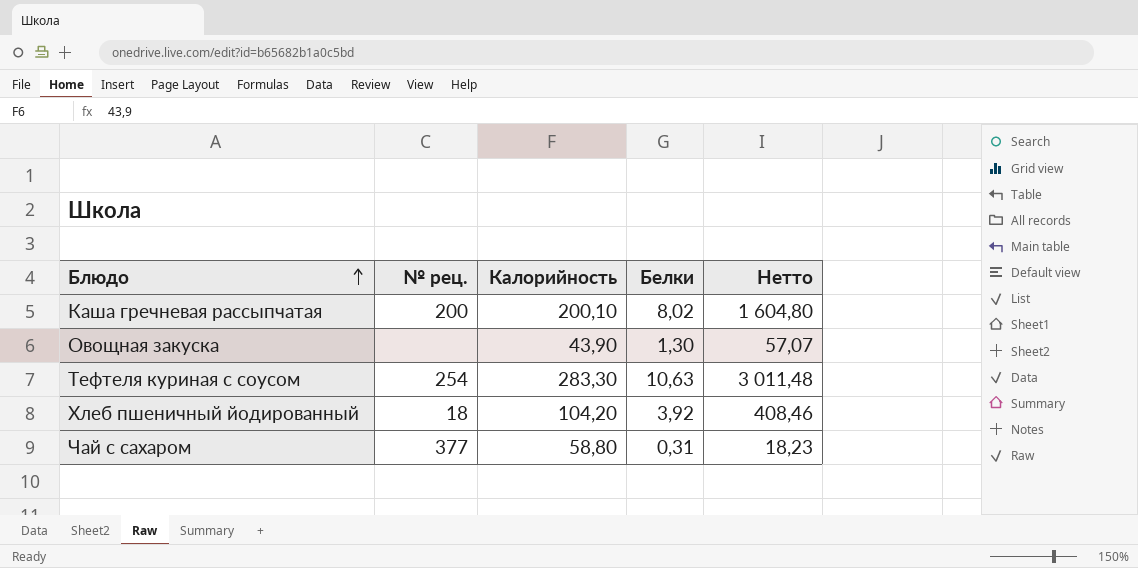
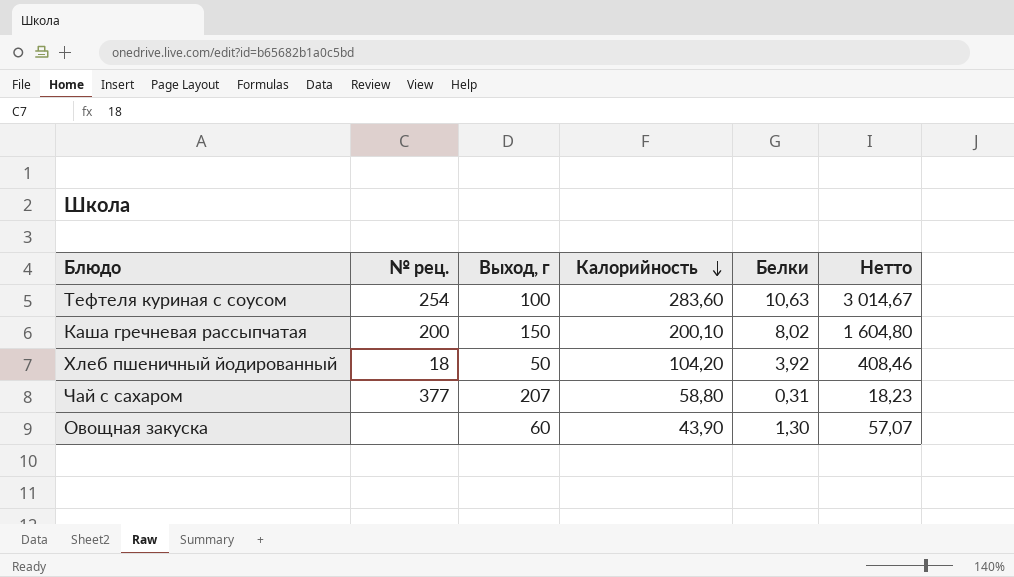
row order: Блюдо ascending -> Калорийность descending
column Выход, г | position: none -> 3
Тефтеля куриная с соусом | Калорийность: 283,30 -> 283,60
Тефтеля куриная с соусом | Нетто: 3 011,48 -> 3 014,67

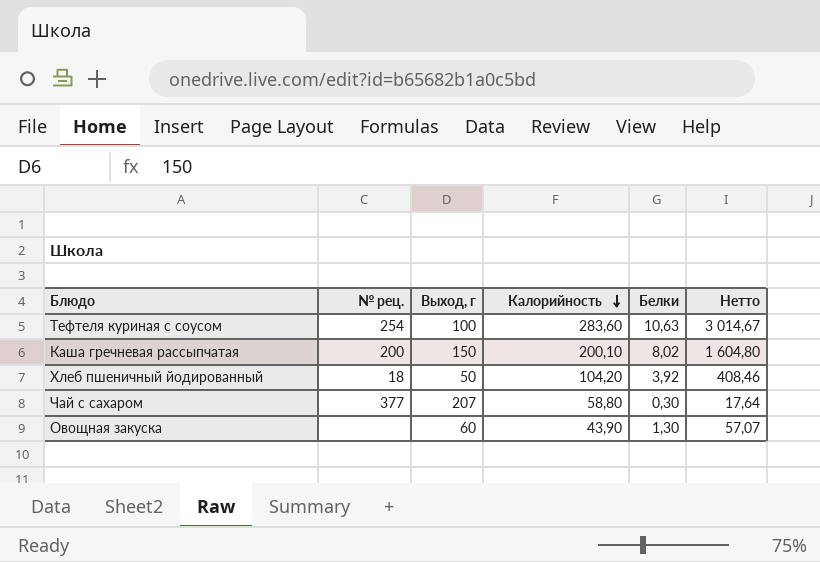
Чай с сахаром | Белки: 0,31 -> 0,30
Чай с сахаром | Нетто: 18,23 -> 17,64

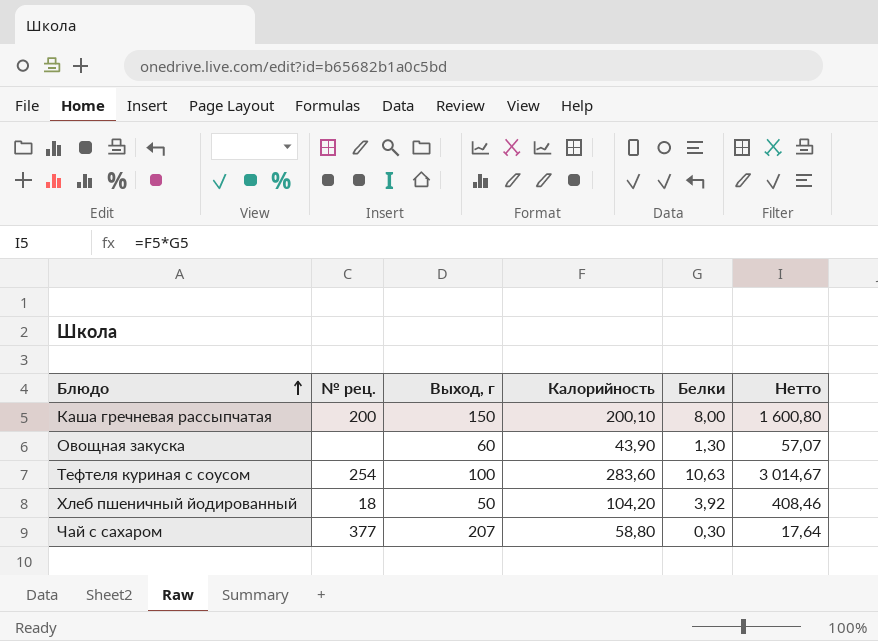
row order: Калорийность descending -> Блюдо ascending
Каша гречневая рассыпчатая | Белки: 8,02 -> 8,00
Каша гречневая рассыпчатая | Нетто: 1 604,80 -> 1 600,80

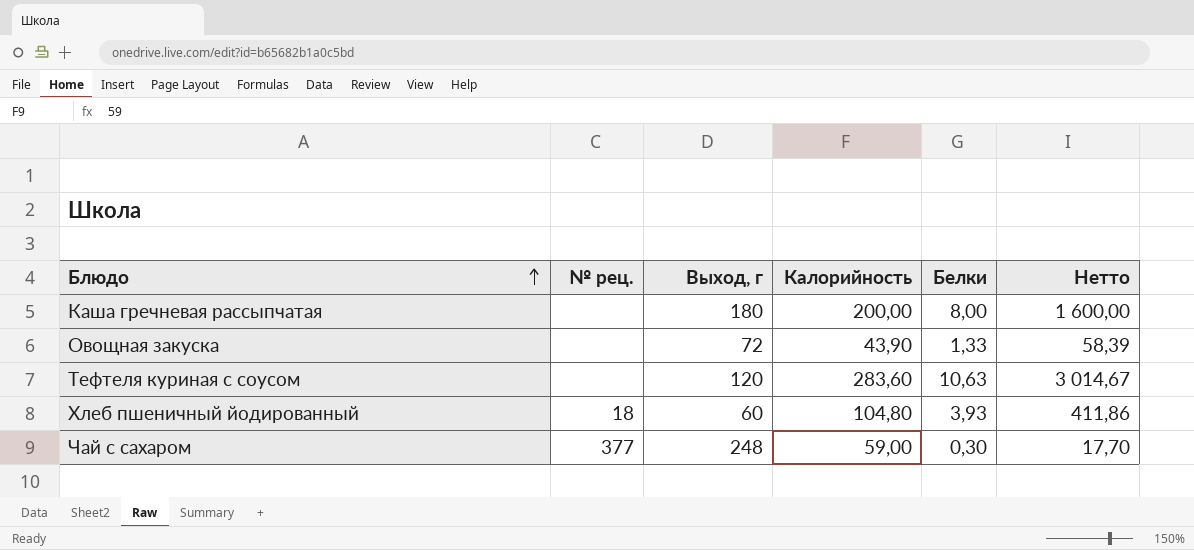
Каша гречневая рассыпчатая | № рец.: 200 -> none
Каша гречневая рассыпчатая | Выход, г: 150 -> 180
Каша гречневая рассыпчатая | Калорийность: 200,10 -> 200,00
Каша гречневая рассыпчатая | Нетто: 1 600,80 -> 1 600,00
Овощная закуска | Выход, г: 60 -> 72
Овощная закуска | Белки: 1,30 -> 1,33
Овощная закуска | Нетто: 57,07 -> 58,39
Тефтеля куриная с соусом | № рец.: 254 -> none
Тефтеля куриная с соусом | Выход, г: 100 -> 120
Хлеб пшеничный йодированный | Выход, г: 50 -> 60
Хлеб пшеничный йодированный | Калорийность: 104,20 -> 104,80
Хлеб пшеничный йодированный | Белки: 3,92 -> 3,93
Хлеб пшеничный йодированный | Нетто: 408,46 -> 411,86
Чай с сахаром | Выход, г: 207 -> 248
Чай с сахаром | Калорийность: 58,80 -> 59,00
Чай с сахаром | Нетто: 17,64 -> 17,70

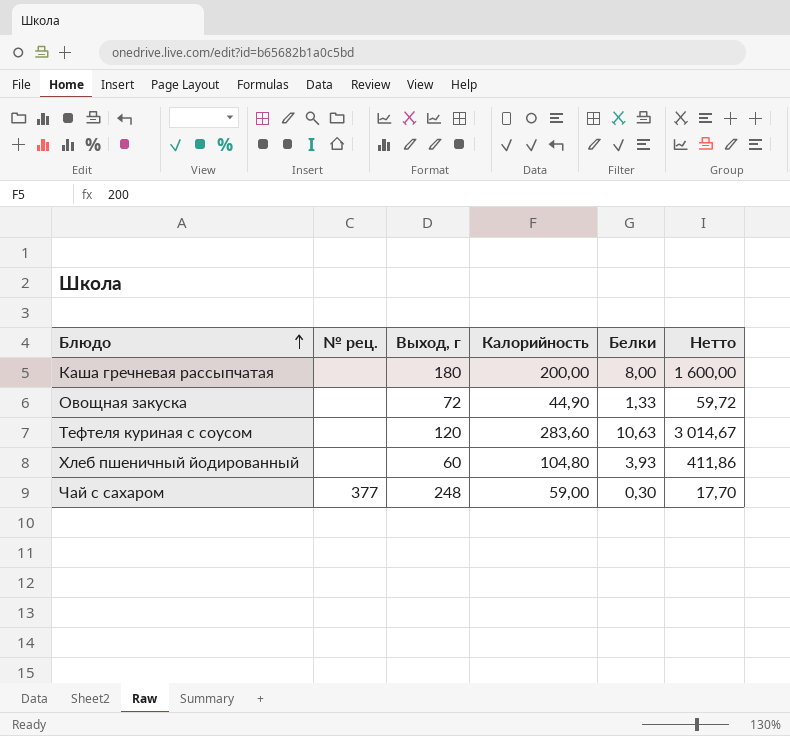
Овощная закуска | Калорийность: 43,90 -> 44,90
Овощная закуска | Нетто: 58,39 -> 59,72
Хлеб пшеничный йодированный | № рец.: 18 -> none

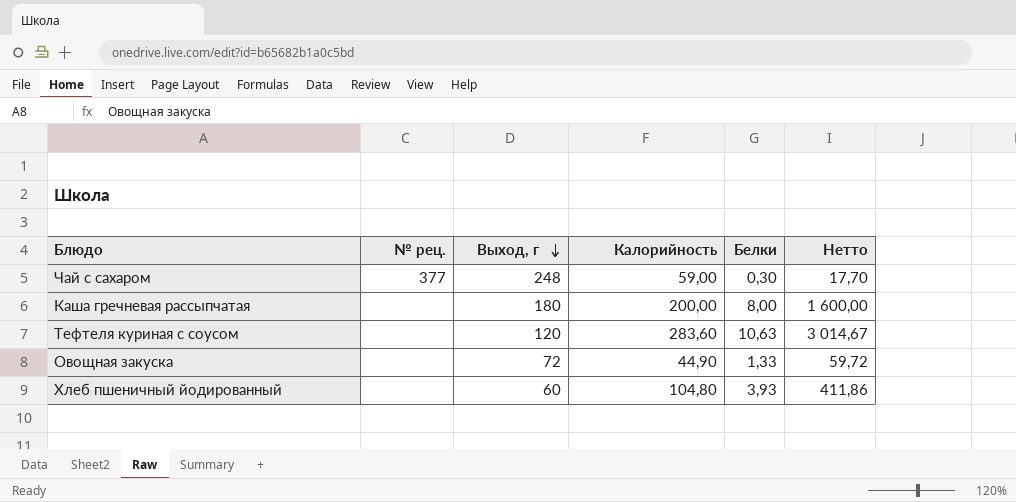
row order: Блюдо ascending -> Выход, г descending

